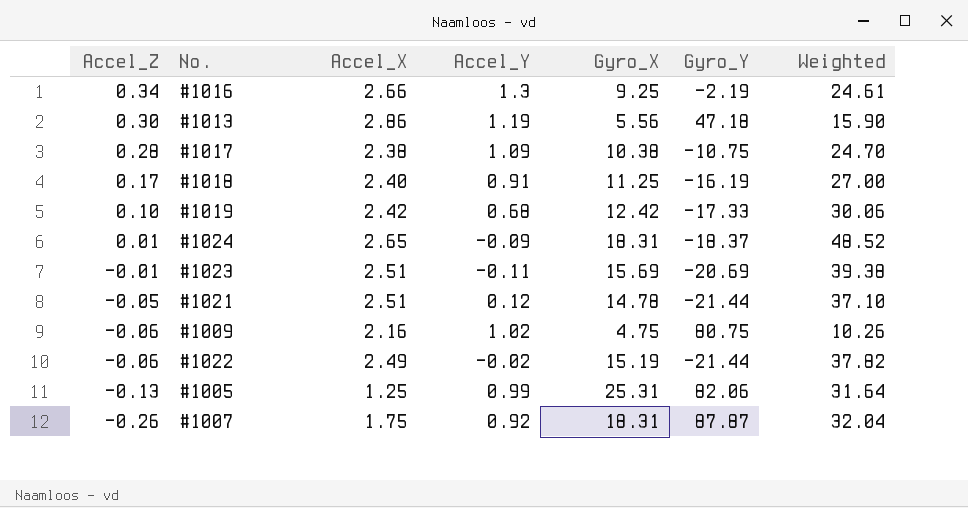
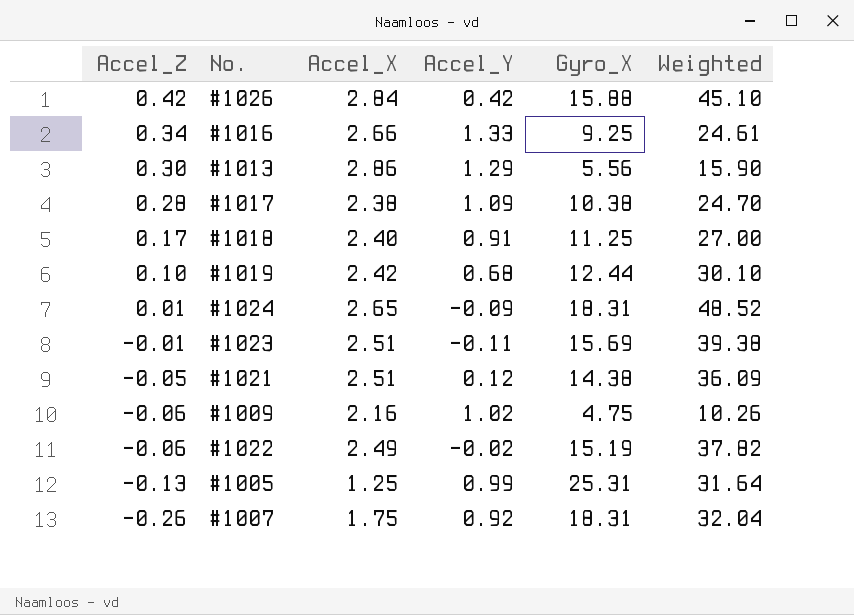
column Gyro_Y | position: 6 -> none
row #1026: none -> 0.42 | 2.84 | 0.42 | 15.88 | 45.10
#1016 | Accel_Y: 1.3 -> 1.33
#1013 | Accel_Y: 1.19 -> 1.29
#1019 | Gyro_X: 12.42 -> 12.44
#1019 | Weighted: 30.06 -> 30.10
#1021 | Gyro_X: 14.78 -> 14.38
#1021 | Weighted: 37.10 -> 36.09

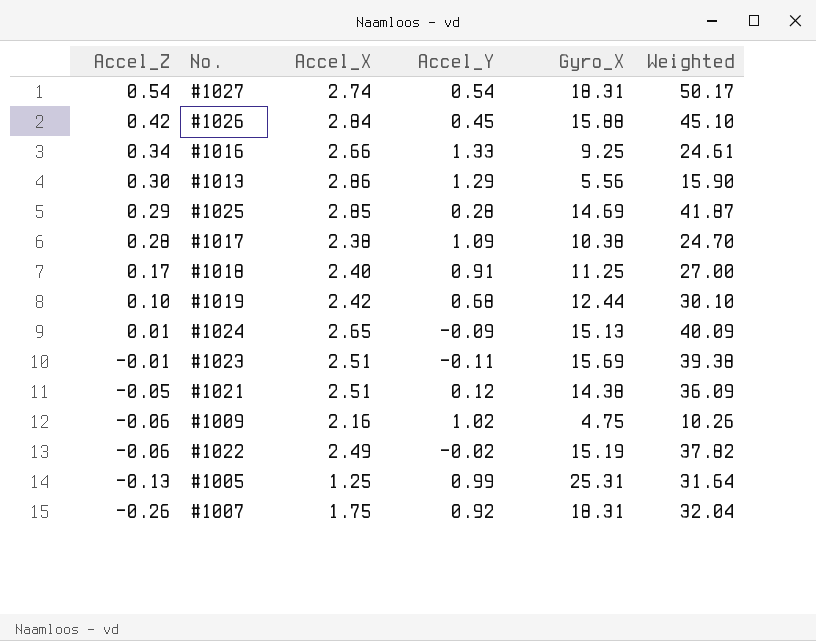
row #1027: none -> 0.54 | 2.74 | 0.54 | 18.31 | 50.17
#1026 | Accel_Y: 0.42 -> 0.45
row #1025: none -> 0.29 | 2.85 | 0.28 | 14.69 | 41.87
#1024 | Gyro_X: 18.31 -> 15.13
#1024 | Weighted: 48.52 -> 40.09

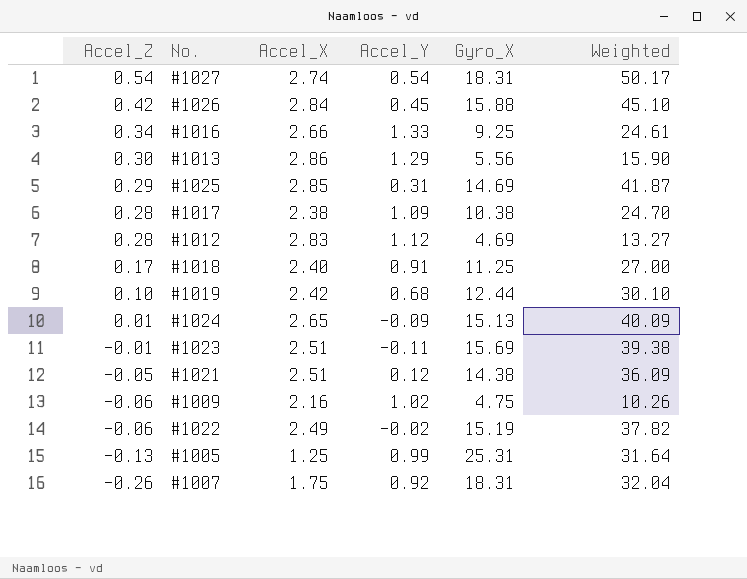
#1025 | Accel_Y: 0.28 -> 0.31
row #1012: none -> 0.28 | 2.83 | 1.12 | 4.69 | 13.27

